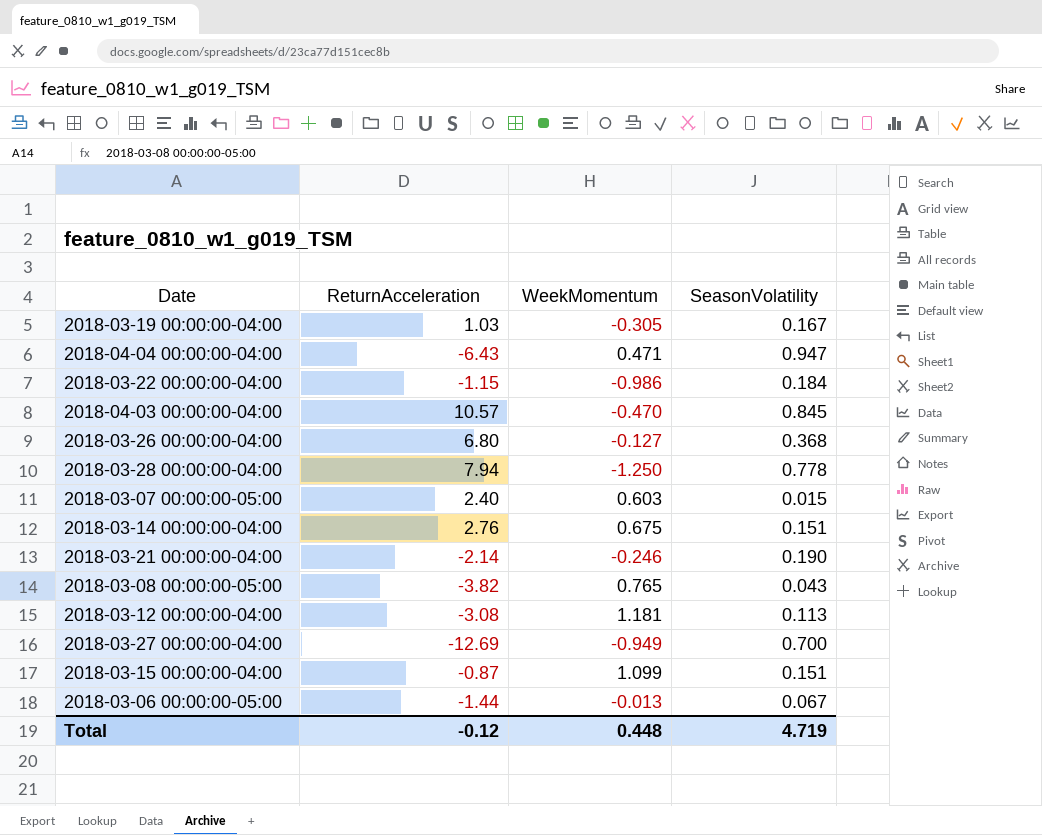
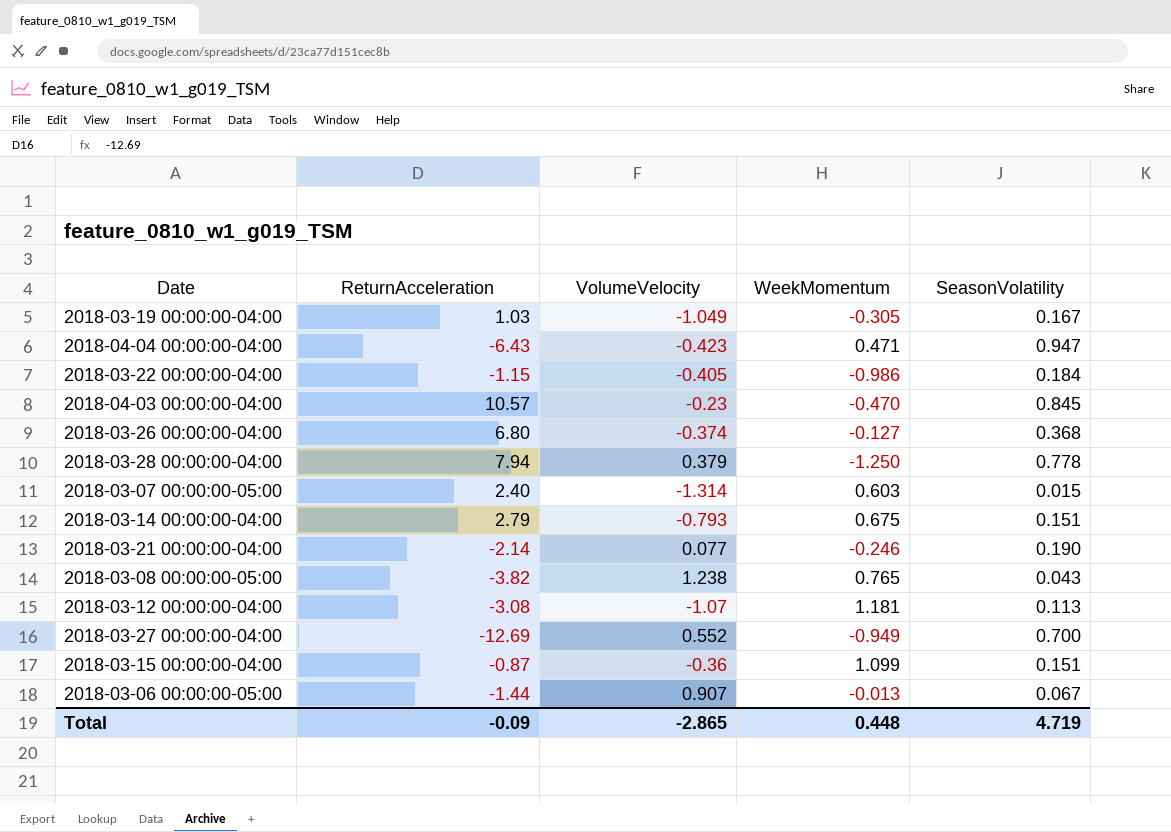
column VolumeVelocity | position: none -> 3
2018-03-14 00:00:00-04:00 | ReturnAcceleration: 2.76 -> 2.79
Total | ReturnAcceleration: -0.12 -> -0.09

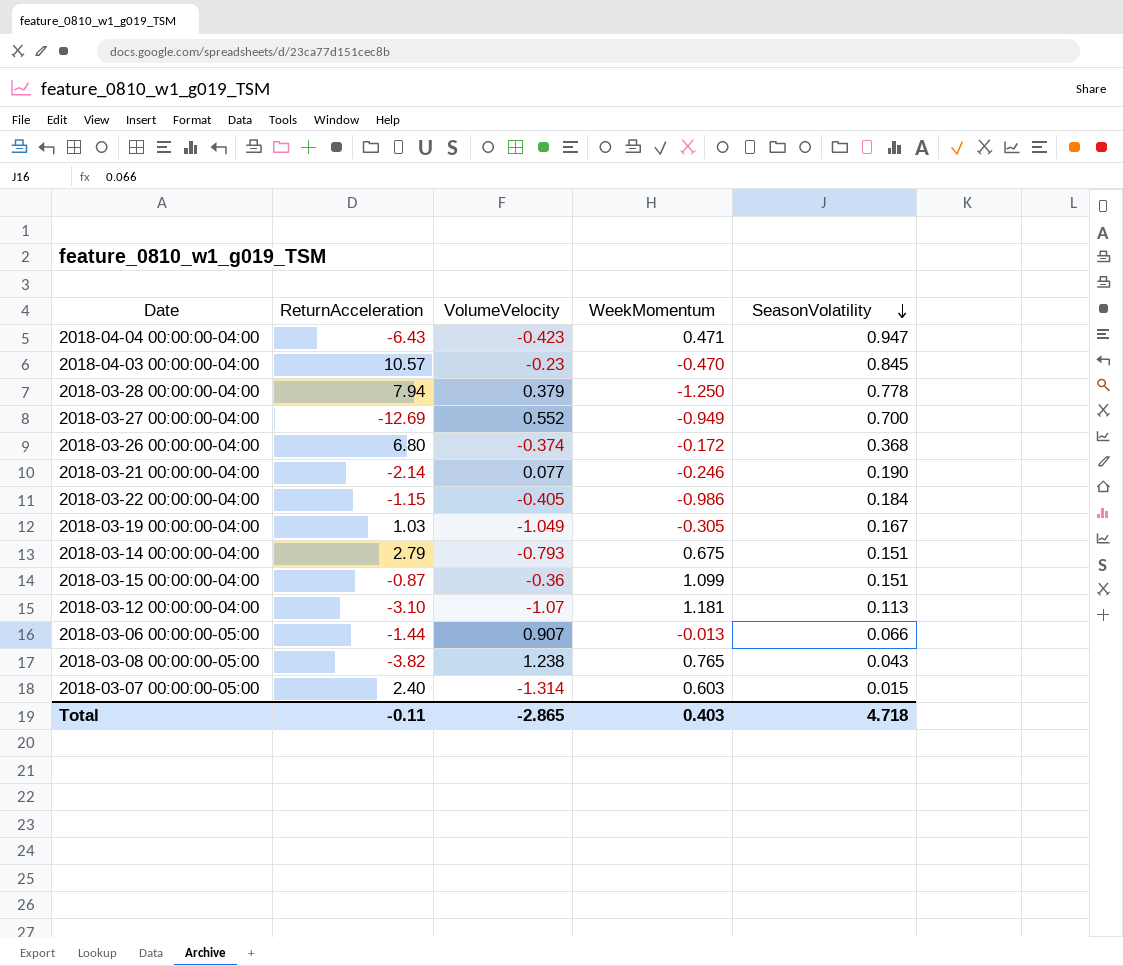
row order: none -> SeasonVolatility descending
2018-03-26 00:00:00-04:00 | WeekMomentum: -0.127 -> -0.172
2018-03-12 00:00:00-04:00 | ReturnAcceleration: -3.08 -> -3.10
2018-03-06 00:00:00-05:00 | SeasonVolatility: 0.067 -> 0.066
Total | ReturnAcceleration: -0.09 -> -0.11
Total | WeekMomentum: 0.448 -> 0.403
Total | SeasonVolatility: 4.719 -> 4.718

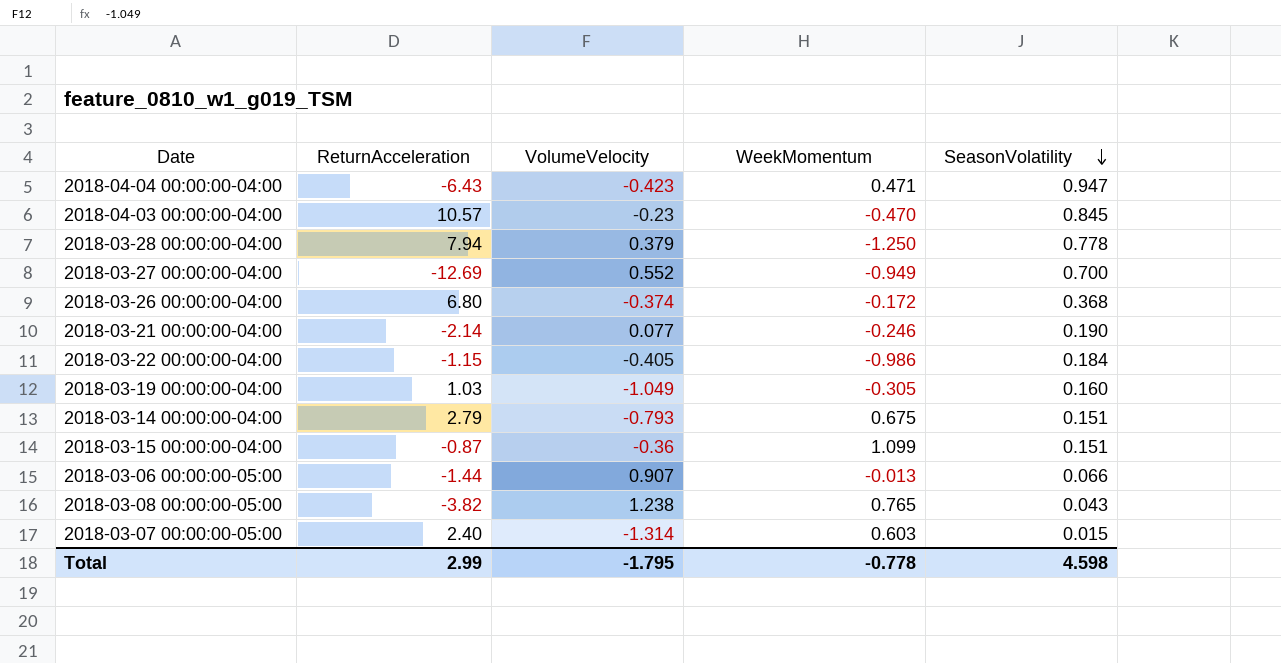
row 2018-03-12 00:00:00-04:00: -3.10 | -1.07 | 1.181 | 0.113 -> none
2018-03-19 00:00:00-04:00 | SeasonVolatility: 0.167 -> 0.160
Total | ReturnAcceleration: -0.11 -> 2.99
Total | VolumeVelocity: -2.865 -> -1.795
Total | WeekMomentum: 0.403 -> -0.778
Total | SeasonVolatility: 4.718 -> 4.598

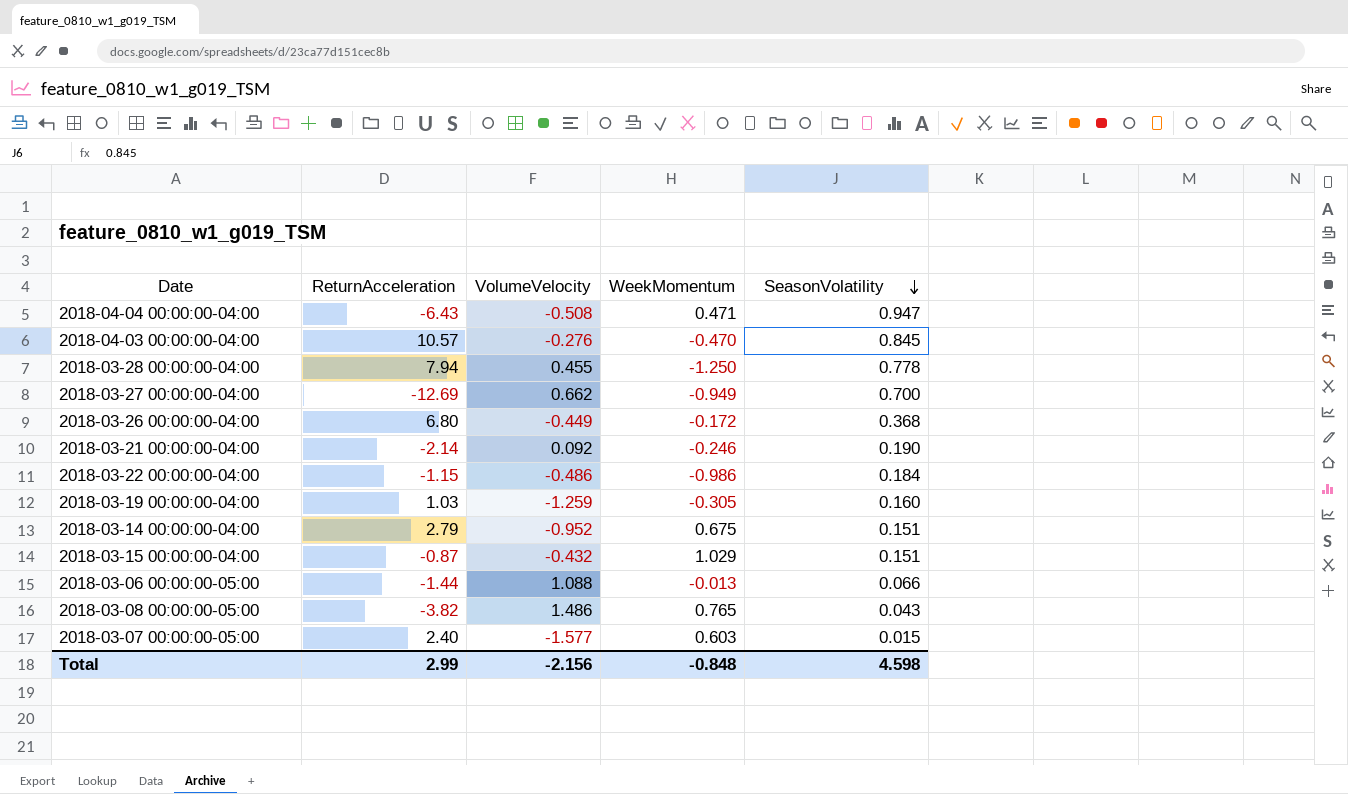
2018-04-04 00:00:00-04:00 | VolumeVelocity: -0.423 -> -0.508
2018-04-03 00:00:00-04:00 | VolumeVelocity: -0.23 -> -0.276
2018-03-28 00:00:00-04:00 | VolumeVelocity: 0.379 -> 0.455
2018-03-27 00:00:00-04:00 | VolumeVelocity: 0.552 -> 0.662
2018-03-26 00:00:00-04:00 | VolumeVelocity: -0.374 -> -0.449
2018-03-21 00:00:00-04:00 | VolumeVelocity: 0.077 -> 0.092
2018-03-22 00:00:00-04:00 | VolumeVelocity: -0.405 -> -0.486
2018-03-19 00:00:00-04:00 | VolumeVelocity: -1.049 -> -1.259
2018-03-14 00:00:00-04:00 | VolumeVelocity: -0.793 -> -0.952
2018-03-15 00:00:00-04:00 | VolumeVelocity: -0.36 -> -0.432
2018-03-15 00:00:00-04:00 | WeekMomentum: 1.099 -> 1.029
2018-03-06 00:00:00-05:00 | VolumeVelocity: 0.907 -> 1.088
2018-03-08 00:00:00-05:00 | VolumeVelocity: 1.238 -> 1.486
2018-03-07 00:00:00-05:00 | VolumeVelocity: -1.314 -> -1.577
Total | VolumeVelocity: -1.795 -> -2.156
Total | WeekMomentum: -0.778 -> -0.848

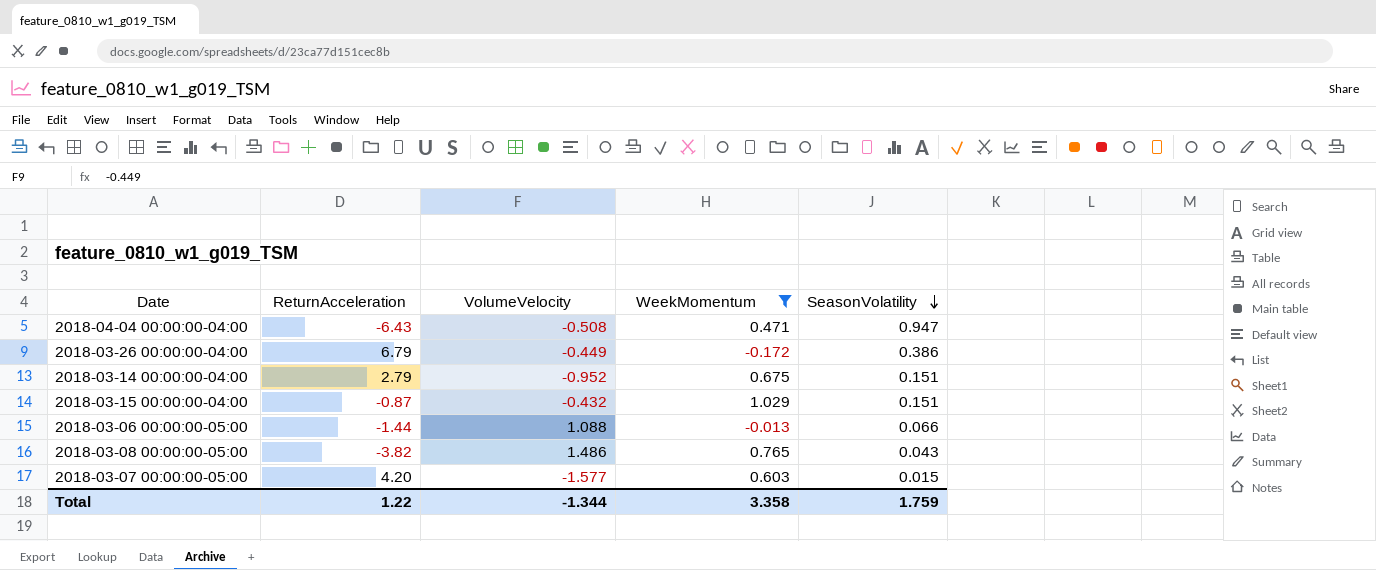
filter: none -> WeekMomentum >= -0.172
2018-03-26 00:00:00-04:00 | ReturnAcceleration: 6.80 -> 6.79
2018-03-26 00:00:00-04:00 | SeasonVolatility: 0.368 -> 0.386
2018-03-07 00:00:00-05:00 | ReturnAcceleration: 2.40 -> 4.20
Total | ReturnAcceleration: 2.99 -> 1.22
Total | VolumeVelocity: -2.156 -> -1.344
Total | WeekMomentum: -0.848 -> 3.358
Total | SeasonVolatility: 4.598 -> 1.759

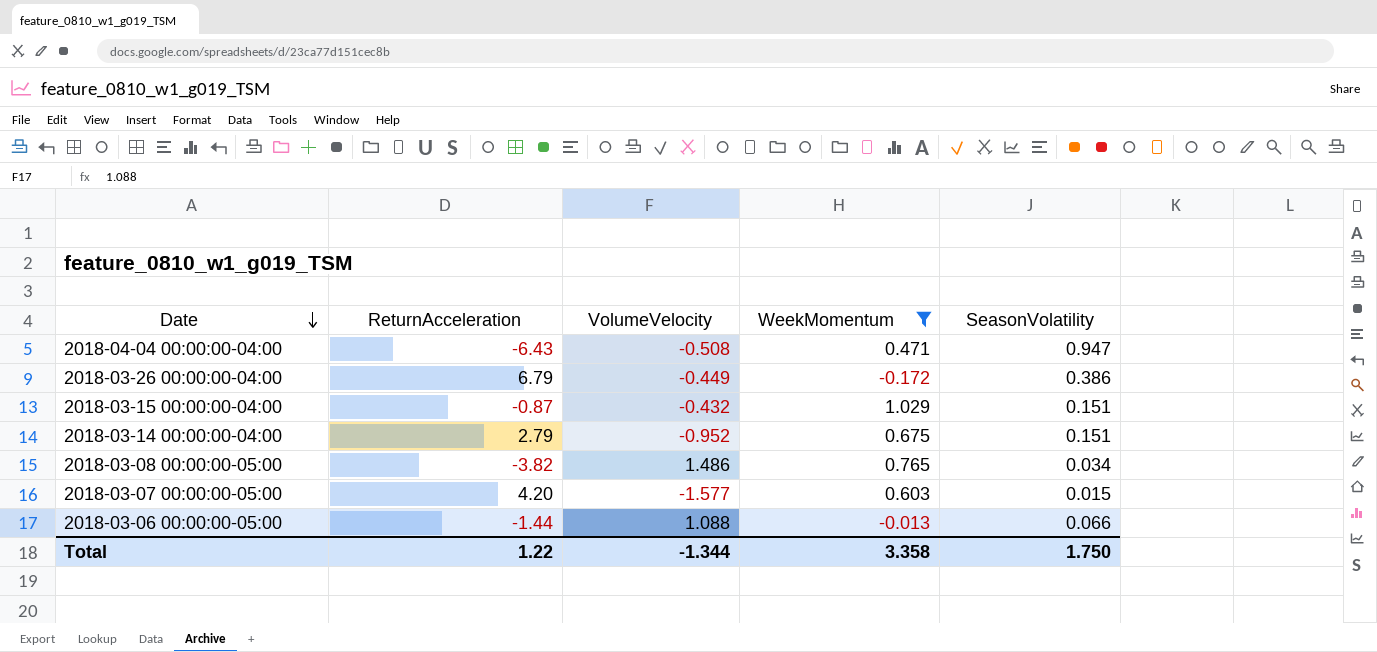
row order: SeasonVolatility descending -> Date descending
2018-03-08 00:00:00-05:00 | SeasonVolatility: 0.043 -> 0.034
Total | SeasonVolatility: 1.759 -> 1.750

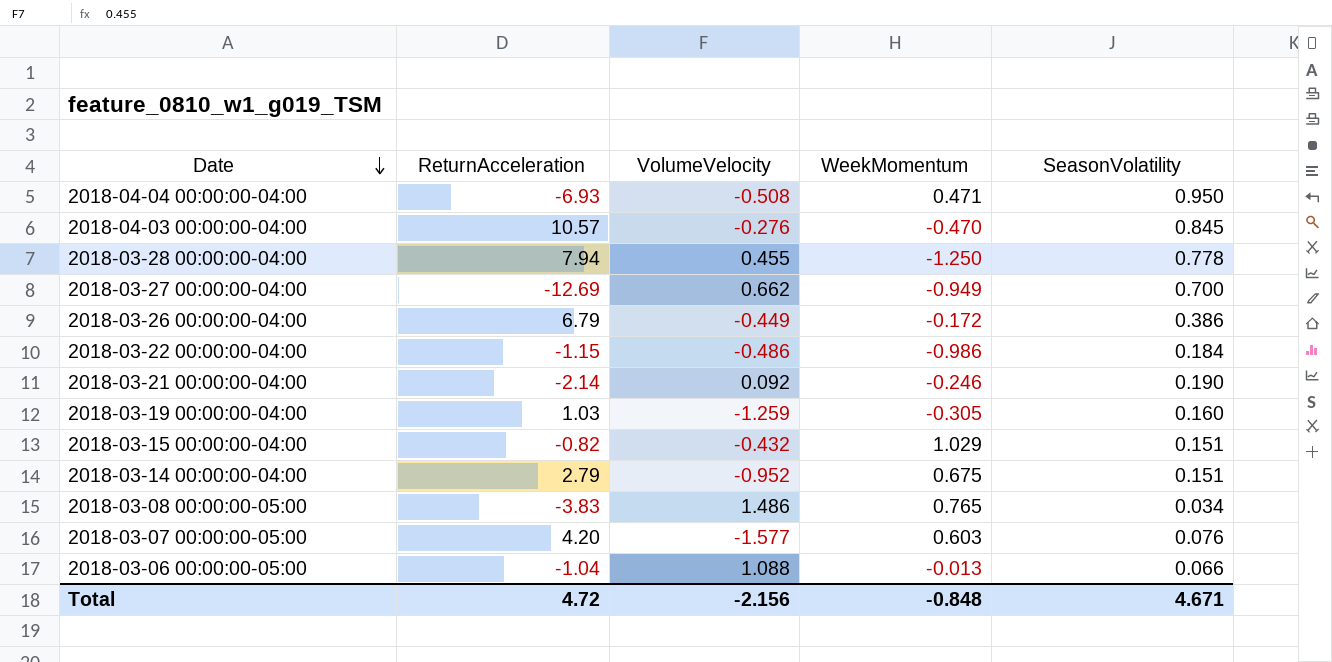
filter: WeekMomentum >= -0.172 -> none
2018-04-04 00:00:00-04:00 | ReturnAcceleration: -6.43 -> -6.93
2018-04-04 00:00:00-04:00 | SeasonVolatility: 0.947 -> 0.950
2018-03-15 00:00:00-04:00 | ReturnAcceleration: -0.87 -> -0.82
2018-03-08 00:00:00-05:00 | ReturnAcceleration: -3.82 -> -3.83
2018-03-07 00:00:00-05:00 | SeasonVolatility: 0.015 -> 0.076
2018-03-06 00:00:00-05:00 | ReturnAcceleration: -1.44 -> -1.04
Total | ReturnAcceleration: 1.22 -> 4.72
Total | VolumeVelocity: -1.344 -> -2.156
Total | WeekMomentum: 3.358 -> -0.848
Total | SeasonVolatility: 1.750 -> 4.671

